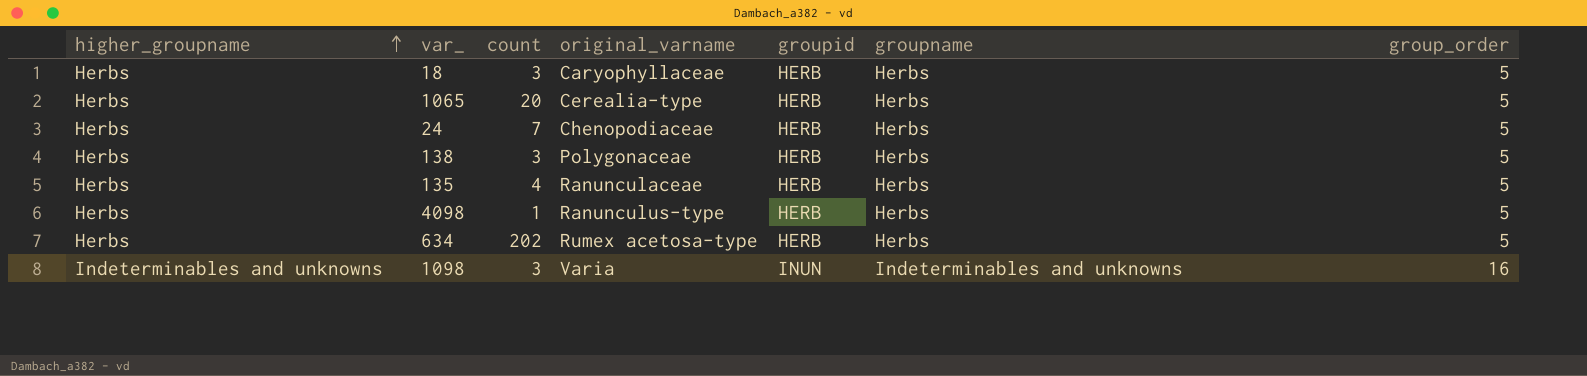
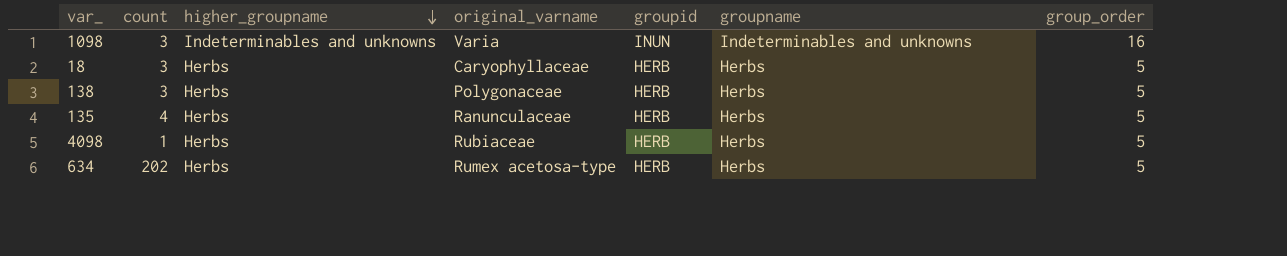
row order: higher_groupname ascending -> higher_groupname descending
column higher_groupname | position: 1 -> 3
row 1065: Herbs | 20 | Cerealia-type | HERB | Herbs | 5 -> none
row 24: Herbs | 7 | Chenopodiaceae | HERB | Herbs | 5 -> none
4098 | original_varname: Ranunculus-type -> Rubiaceae

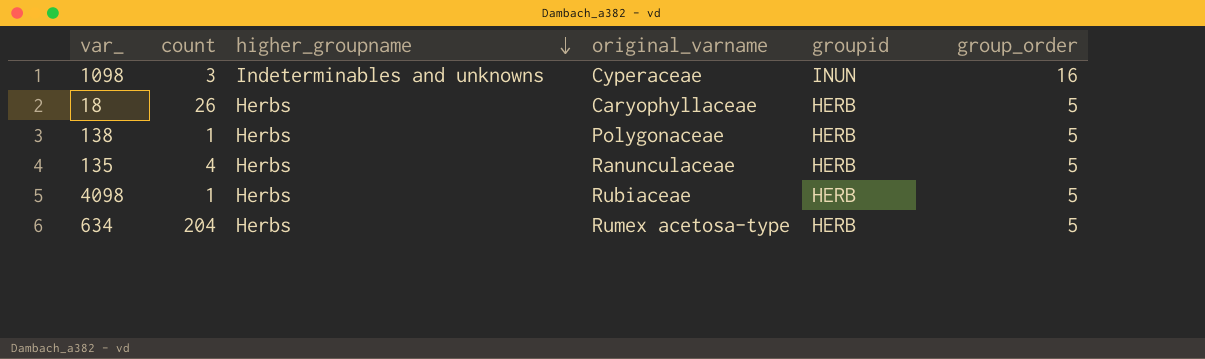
column groupname | position: 6 -> none
1098 | original_varname: Varia -> Cyperaceae
18 | count: 3 -> 26
138 | count: 3 -> 1
634 | count: 202 -> 204

